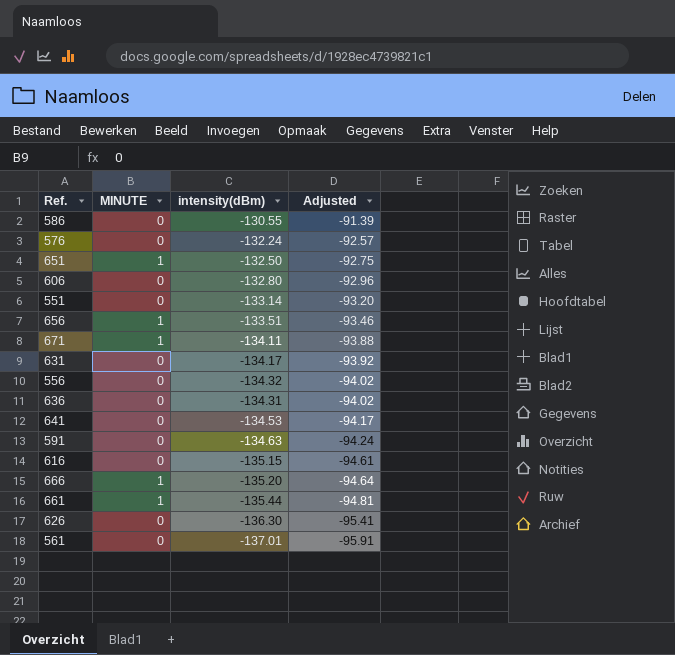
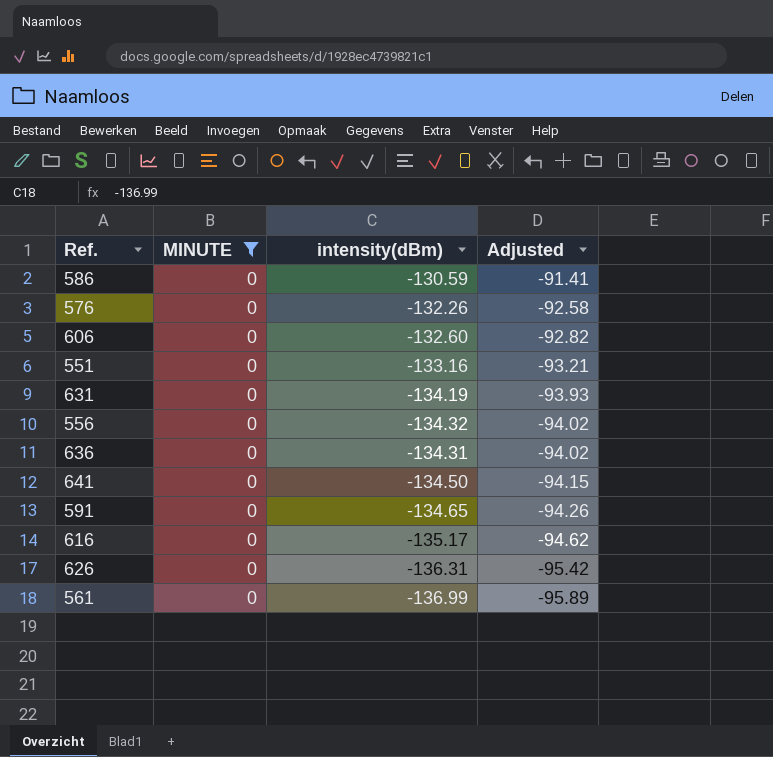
filter: none -> MINUTE = 0
586 | intensity(dBm): -130.55 -> -130.59
586 | Adjusted: -91.39 -> -91.41
576 | intensity(dBm): -132.24 -> -132.26
576 | Adjusted: -92.57 -> -92.58
606 | intensity(dBm): -132.80 -> -132.60
606 | Adjusted: -92.96 -> -92.82
551 | intensity(dBm): -133.14 -> -133.16
551 | Adjusted: -93.20 -> -93.21
631 | intensity(dBm): -134.17 -> -134.19
631 | Adjusted: -93.92 -> -93.93
641 | intensity(dBm): -134.53 -> -134.50
641 | Adjusted: -94.17 -> -94.15
591 | intensity(dBm): -134.63 -> -134.65
591 | Adjusted: -94.24 -> -94.26
616 | intensity(dBm): -135.15 -> -135.17
616 | Adjusted: -94.61 -> -94.62
626 | intensity(dBm): -136.30 -> -136.31
626 | Adjusted: -95.41 -> -95.42
561 | intensity(dBm): -137.01 -> -136.99
561 | Adjusted: -95.91 -> -95.89

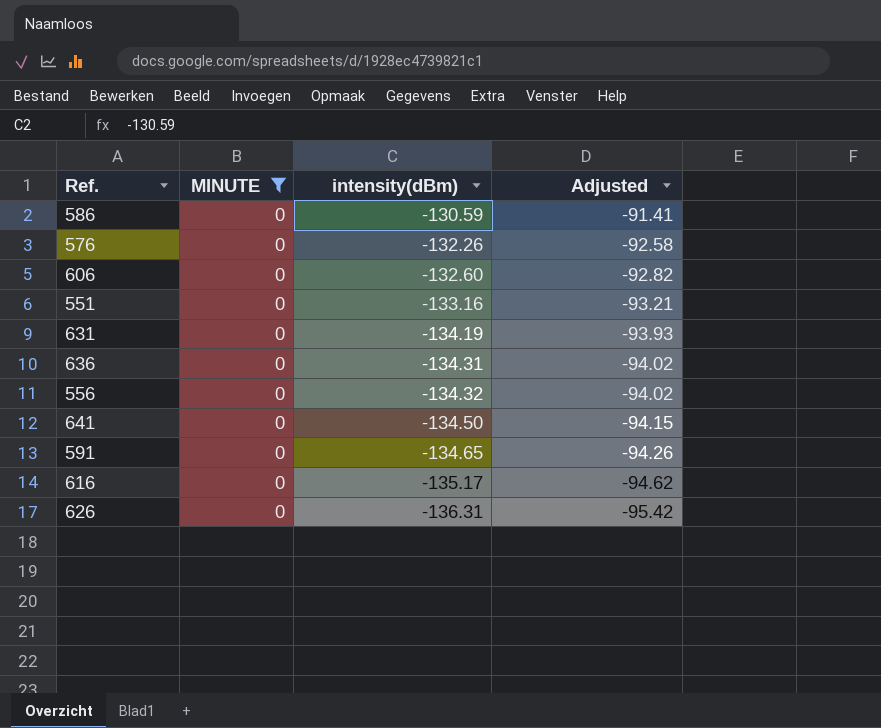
row order: Adjusted descending -> intensity(dBm) descending
row 561: 0 | -136.99 | -95.89 -> none

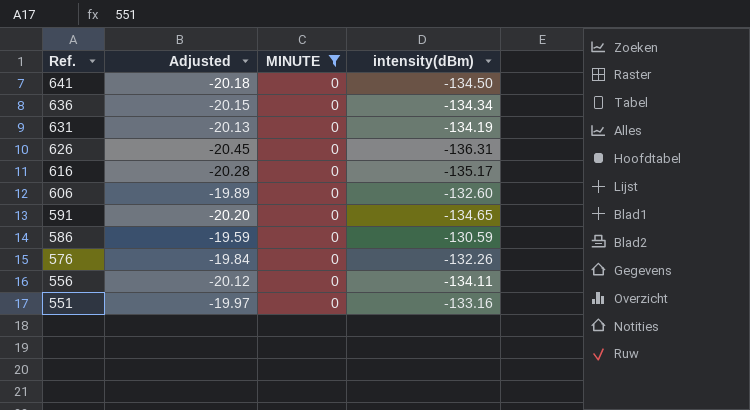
row order: intensity(dBm) descending -> Ref. descending
column Adjusted | formula: [intensity(dBm)] * 0.7 -> [intensity(dBm)] * 0.15
column Adjusted | position: 4 -> 2
636 | intensity(dBm): -134.31 -> -134.34
556 | intensity(dBm): -134.32 -> -134.11

